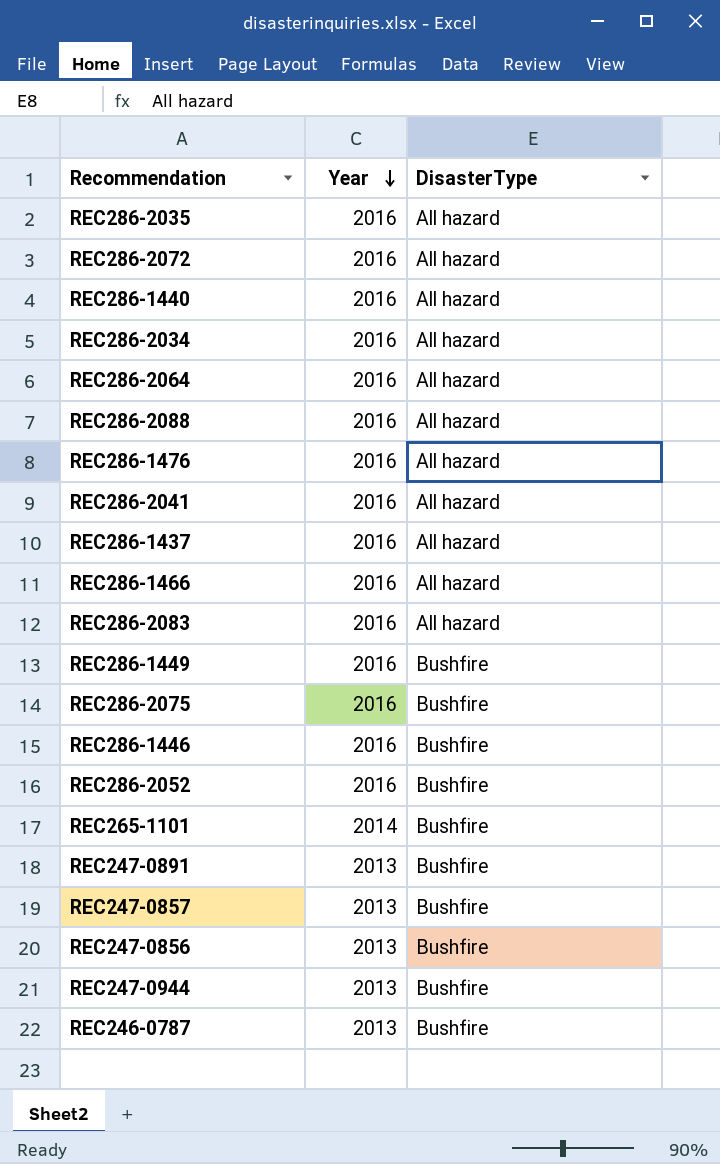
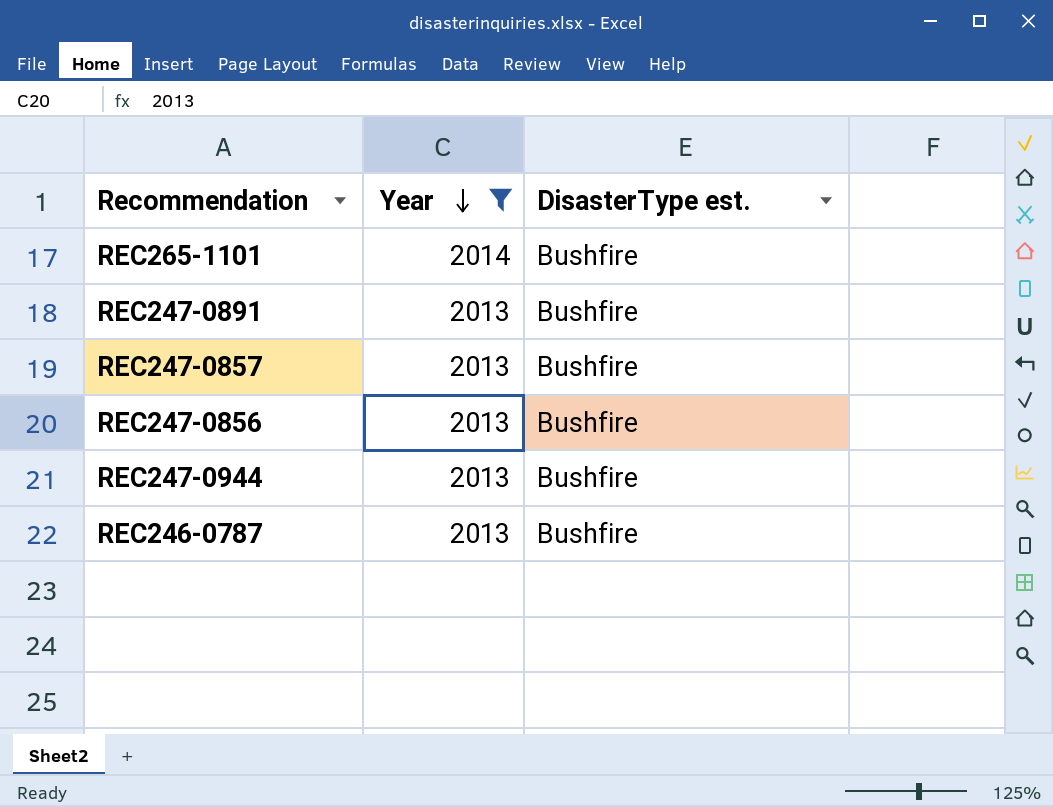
filter: none -> Year != 2016
column name: DisasterType -> DisasterType est.

